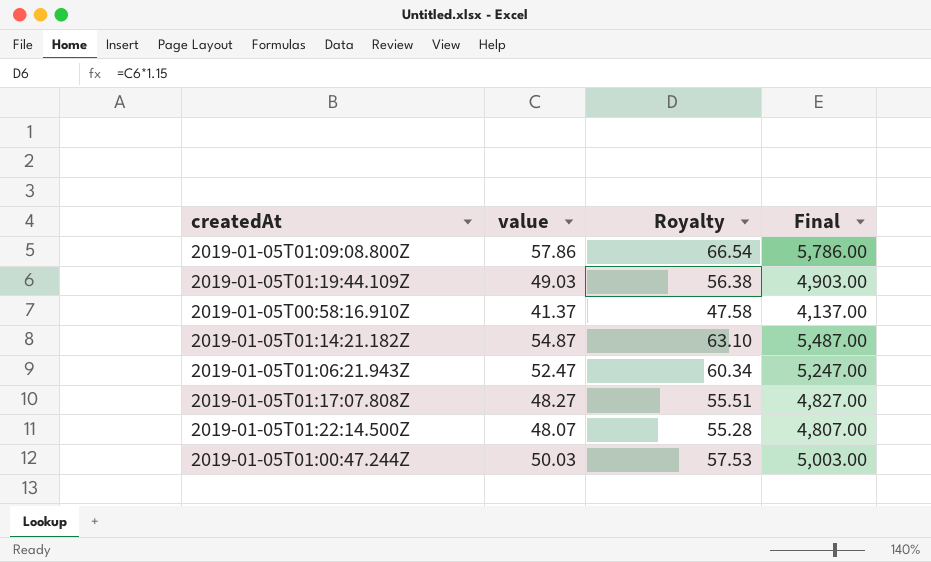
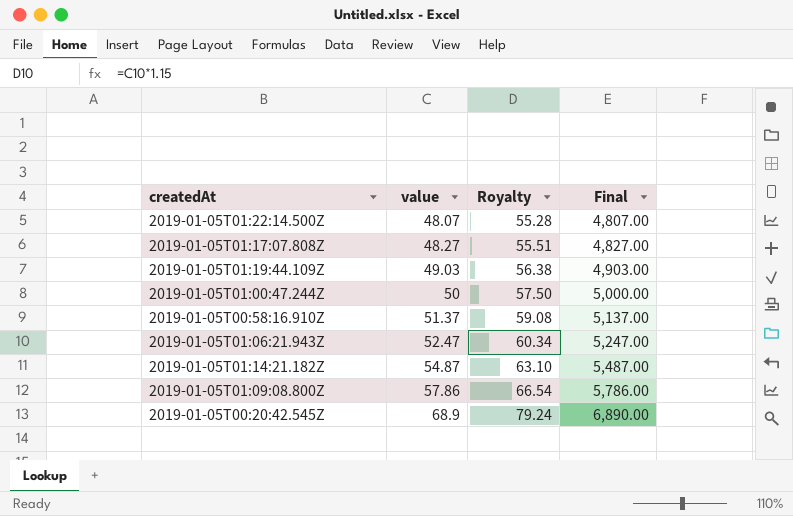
row order: none -> value ascending
2019-01-05T01:00:47.244Z | value: 50.03 -> 50
2019-01-05T01:00:47.244Z | Royalty: 57.53 -> 57.50
2019-01-05T01:00:47.244Z | Final: 5,003.00 -> 5,000.00
2019-01-05T00:58:16.910Z | value: 41.37 -> 51.37
2019-01-05T00:58:16.910Z | Royalty: 47.58 -> 59.08
2019-01-05T00:58:16.910Z | Final: 4,137.00 -> 5,137.00
row 2019-01-05T00:20:42.545Z: none -> 68.9 | 79.24 | 6,890.00

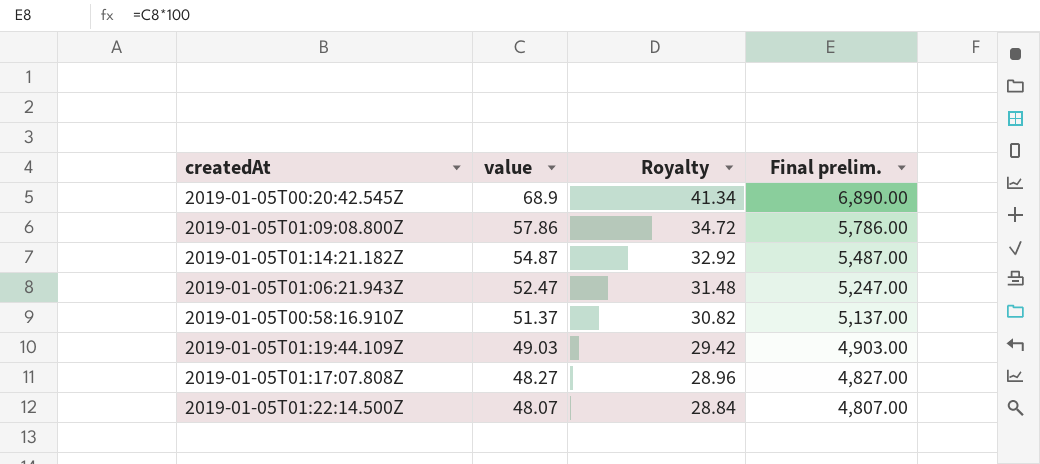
row order: value ascending -> value descending
column Royalty | formula: [value] * 1.15 -> [value] * 0.6
column name: Final -> Final prelim.
row 2019-01-05T01:00:47.244Z: 50 | 57.50 | 5,000.00 -> none

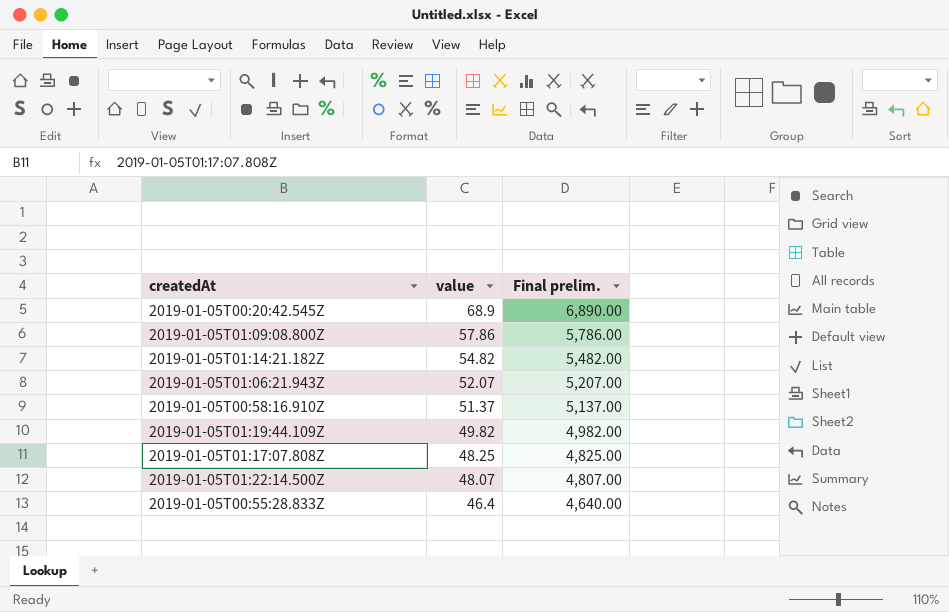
column Royalty | formula: [value] * 0.6 -> none
2019-01-05T01:14:21.182Z | value: 54.87 -> 54.82
2019-01-05T01:14:21.182Z | Final prelim.: 5,487.00 -> 5,482.00
2019-01-05T01:06:21.943Z | value: 52.47 -> 52.07
2019-01-05T01:06:21.943Z | Final prelim.: 5,247.00 -> 5,207.00
2019-01-05T01:19:44.109Z | value: 49.03 -> 49.82
2019-01-05T01:19:44.109Z | Final prelim.: 4,903.00 -> 4,982.00
2019-01-05T01:17:07.808Z | value: 48.27 -> 48.25
2019-01-05T01:17:07.808Z | Final prelim.: 4,827.00 -> 4,825.00
row 2019-01-05T00:55:28.833Z: none -> 46.4 | 4,640.00

